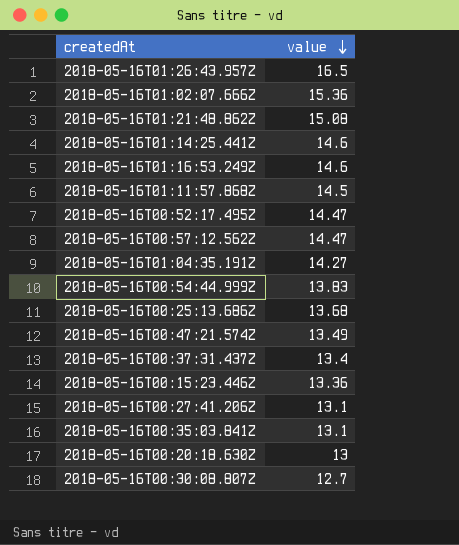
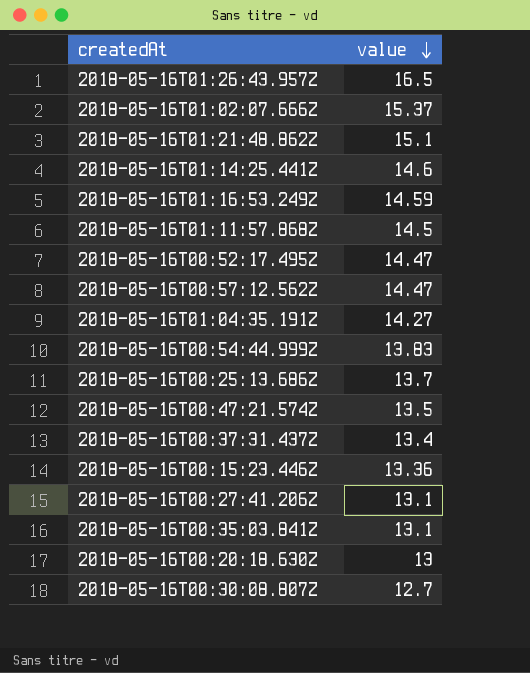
2018-05-16T01:02:07.666Z | value: 15.36 -> 15.37
2018-05-16T01:21:48.862Z | value: 15.08 -> 15.1
2018-05-16T01:16:53.249Z | value: 14.6 -> 14.59
2018-05-16T00:25:13.686Z | value: 13.68 -> 13.7
2018-05-16T00:47:21.574Z | value: 13.49 -> 13.5

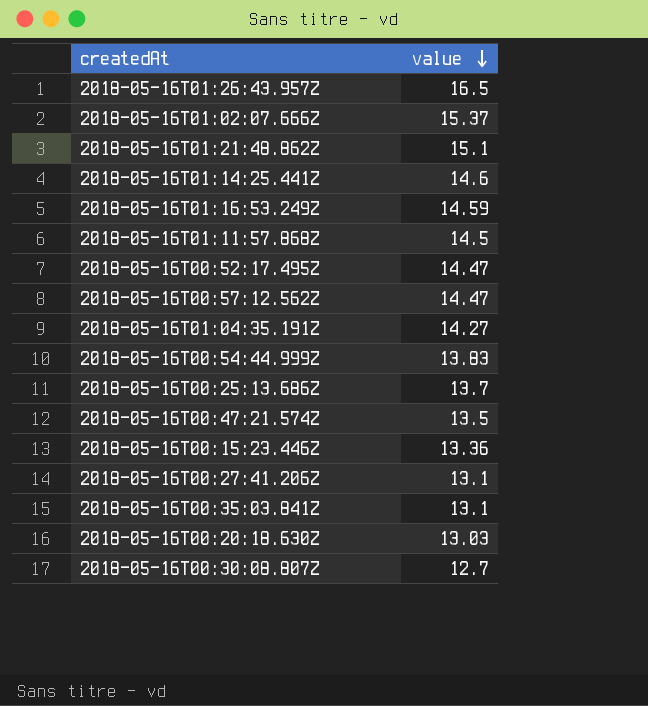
row 2018-05-16T00:37:31.437Z: 13.4 -> none
2018-05-16T00:20:18.630Z | value: 13 -> 13.03

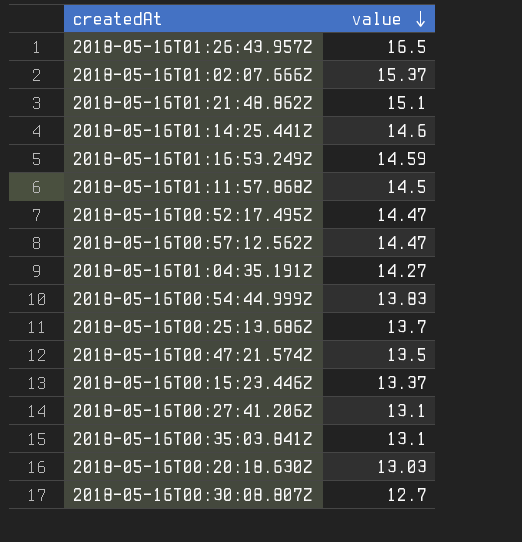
2018-05-16T00:15:23.446Z | value: 13.36 -> 13.37

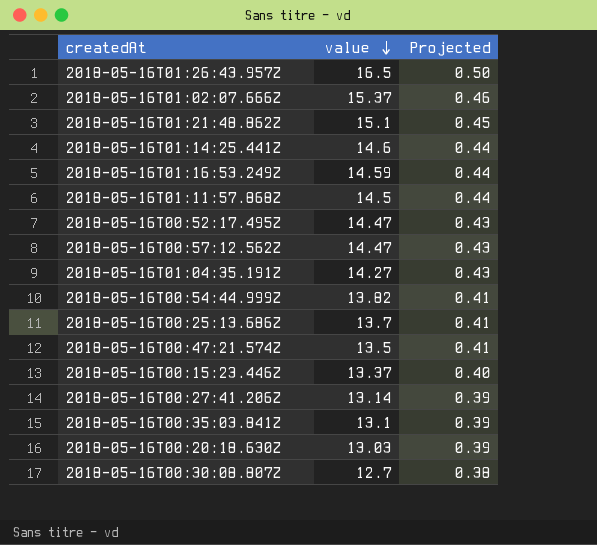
column Projected | formula: none -> [value] * 0.03
2018-05-16T00:54:44.999Z | value: 13.83 -> 13.82
2018-05-16T00:27:41.206Z | value: 13.1 -> 13.14

